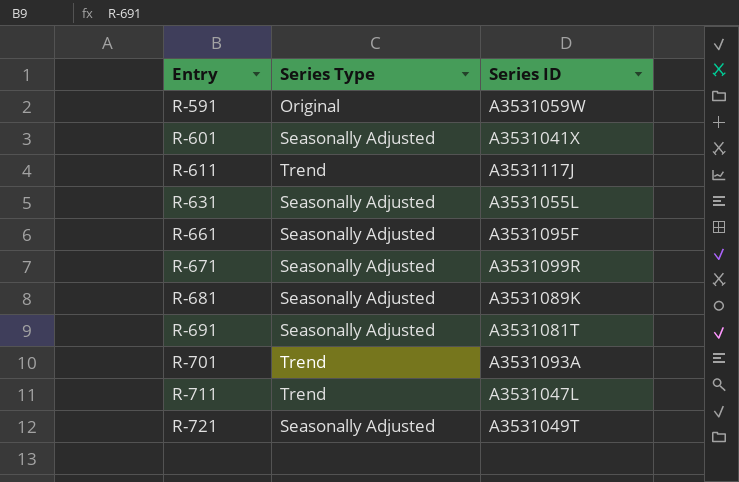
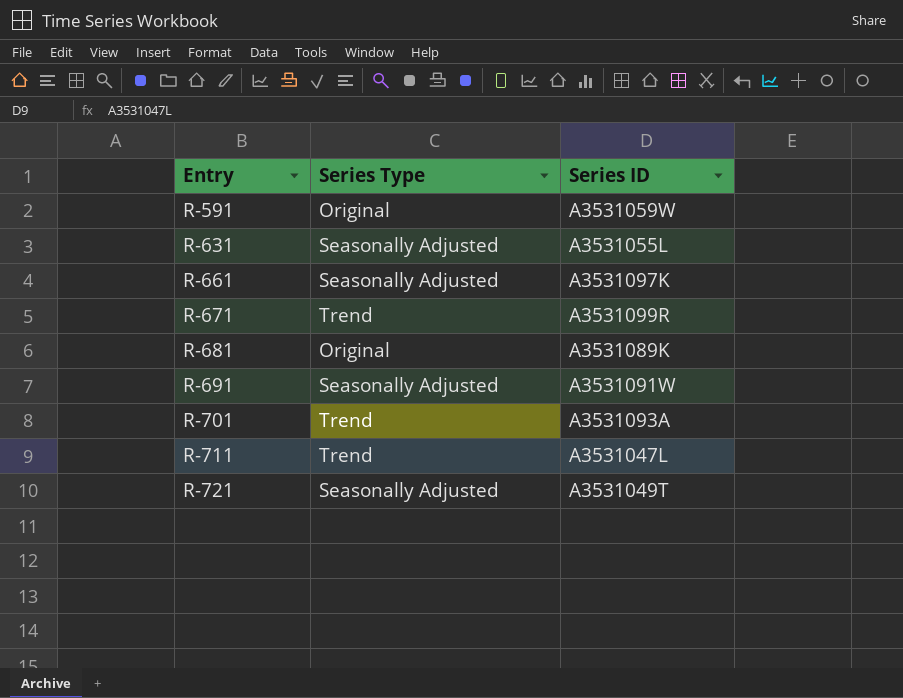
row R-601: Seasonally Adjusted | A3531041X -> none
row R-611: Trend | A3531117J -> none
R-661 | Series ID: A3531095F -> A3531097K
R-671 | Series Type: Seasonally Adjusted -> Trend
R-681 | Series Type: Seasonally Adjusted -> Original
R-691 | Series ID: A3531081T -> A3531091W

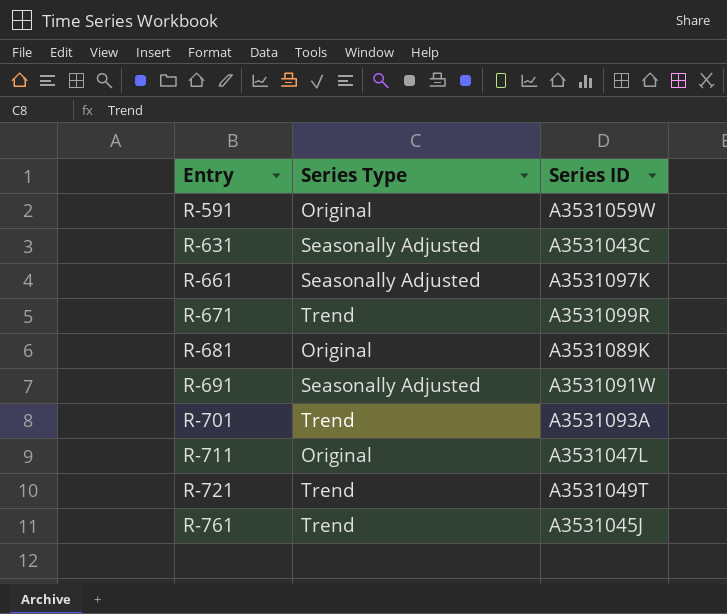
R-631 | Series ID: A3531055L -> A3531043C
R-711 | Series Type: Trend -> Original
R-721 | Series Type: Seasonally Adjusted -> Trend
row R-761: none -> Trend | A3531045J

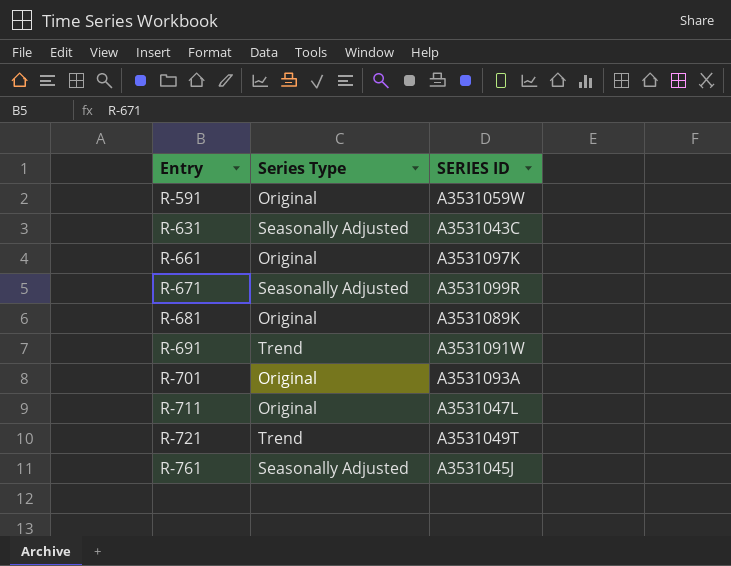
column name: Series ID -> SERIES ID
R-661 | Series Type: Seasonally Adjusted -> Original
R-671 | Series Type: Trend -> Seasonally Adjusted
R-691 | Series Type: Seasonally Adjusted -> Trend
R-701 | Series Type: Trend -> Original
R-761 | Series Type: Trend -> Seasonally Adjusted

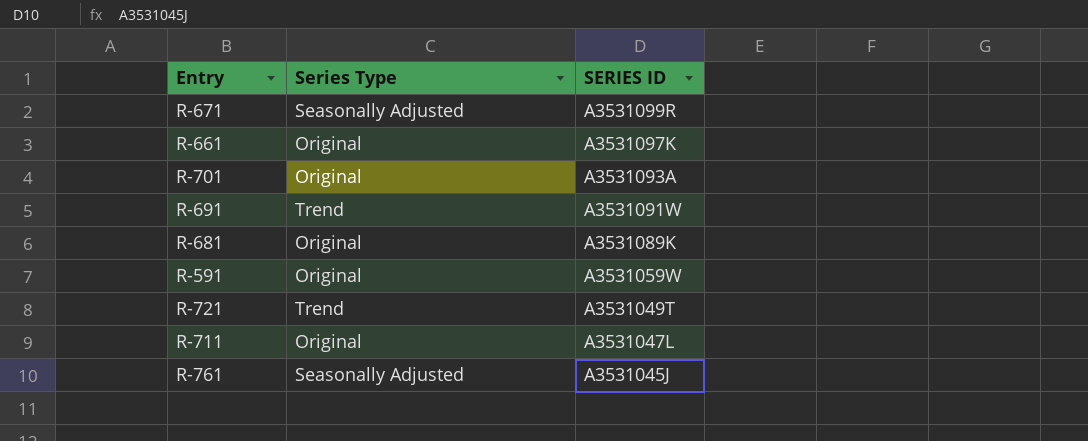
row order: Entry ascending -> SERIES ID descending
row R-631: Seasonally Adjusted | A3531043C -> none

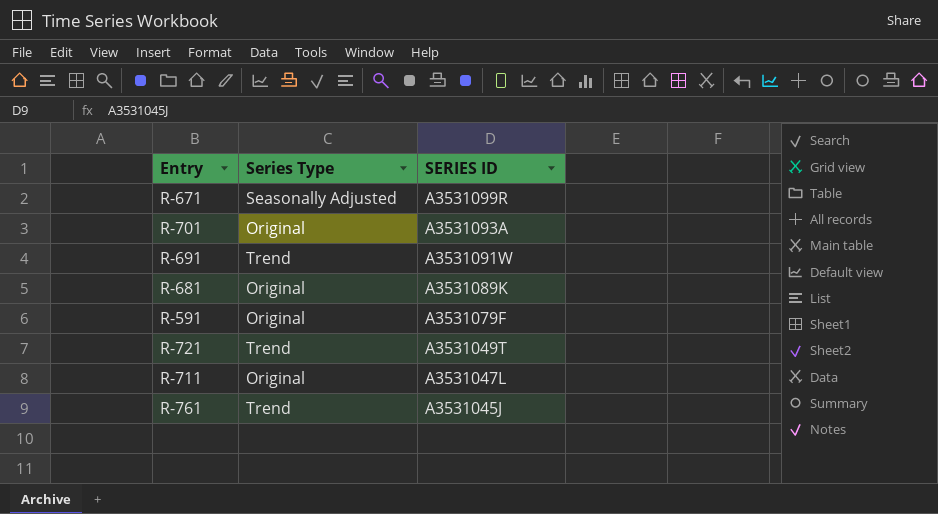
row R-661: Original | A3531097K -> none
R-591 | SERIES ID: A3531059W -> A3531079F
R-761 | Series Type: Seasonally Adjusted -> Trend

